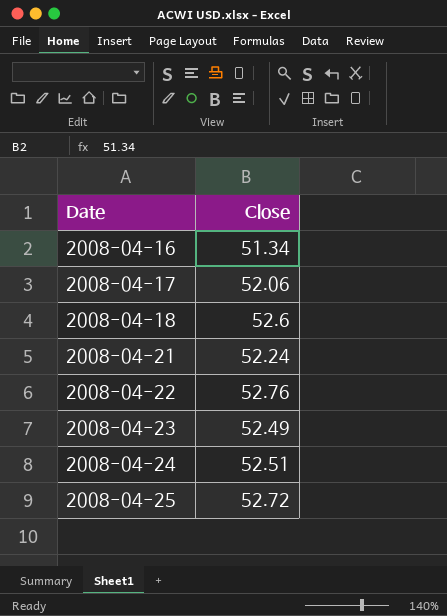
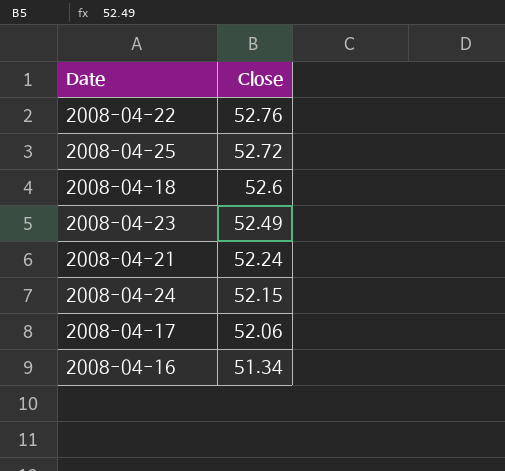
row order: Date ascending -> Close descending
2008-04-24 | Close: 52.51 -> 52.15

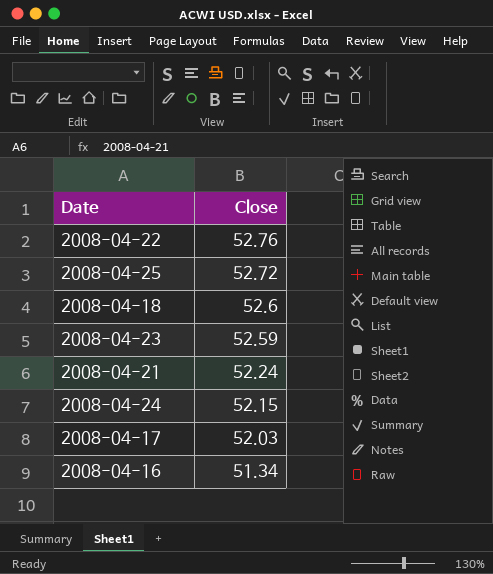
2008-04-23 | Close: 52.49 -> 52.59
2008-04-17 | Close: 52.06 -> 52.03

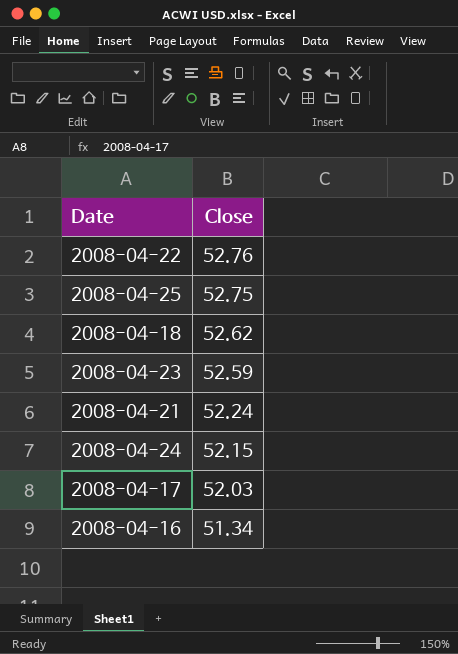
2008-04-25 | Close: 52.72 -> 52.75
2008-04-18 | Close: 52.6 -> 52.62

